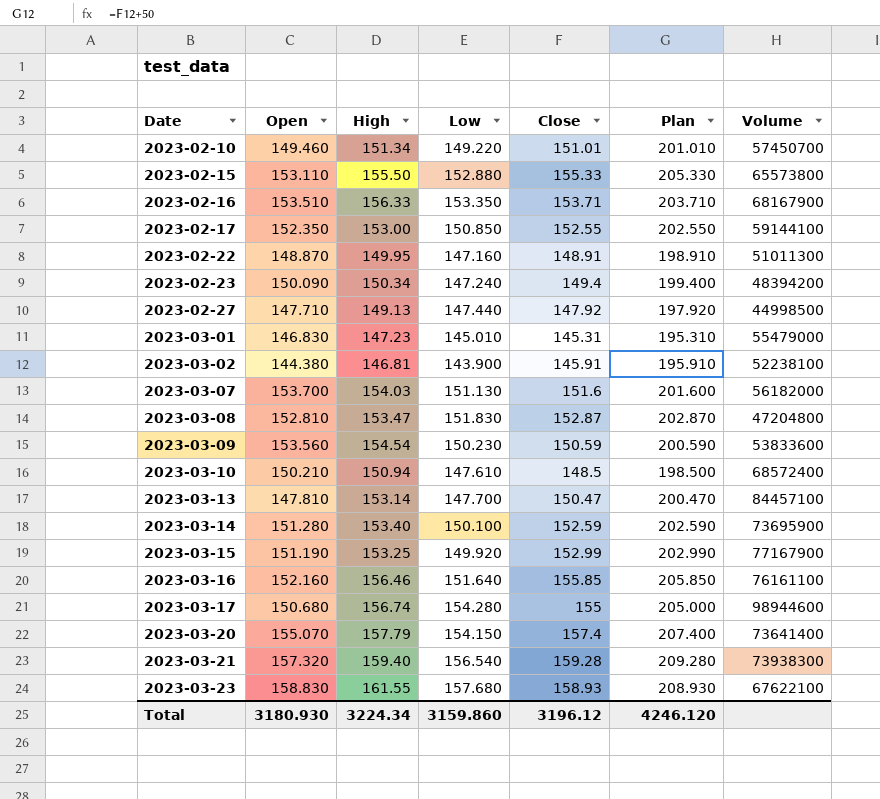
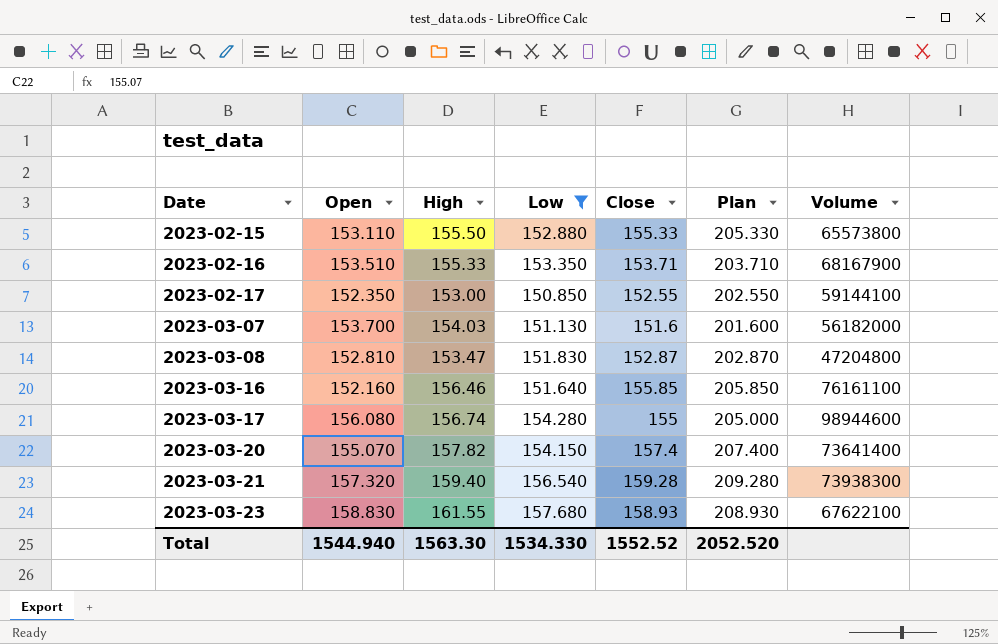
filter: none -> Low >= 150.850
2023-02-16 | High: 156.33 -> 155.33
2023-03-17 | Open: 150.680 -> 156.080
2023-03-20 | High: 157.79 -> 157.82
Total | Open: 3180.930 -> 1544.940
Total | High: 3224.34 -> 1563.30
Total | Low: 3159.860 -> 1534.330
Total | Close: 3196.12 -> 1552.52
Total | Plan: 4246.120 -> 2052.520

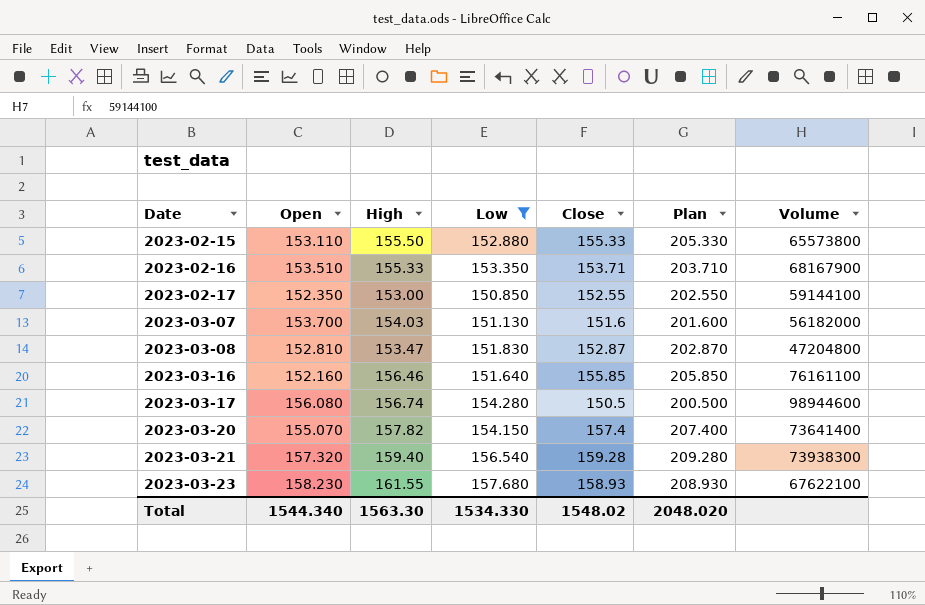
2023-03-17 | Close: 155 -> 150.5
2023-03-17 | Plan: 205.000 -> 200.500
2023-03-23 | Open: 158.830 -> 158.230
Total | Open: 1544.940 -> 1544.340
Total | Close: 1552.52 -> 1548.02
Total | Plan: 2052.520 -> 2048.020

